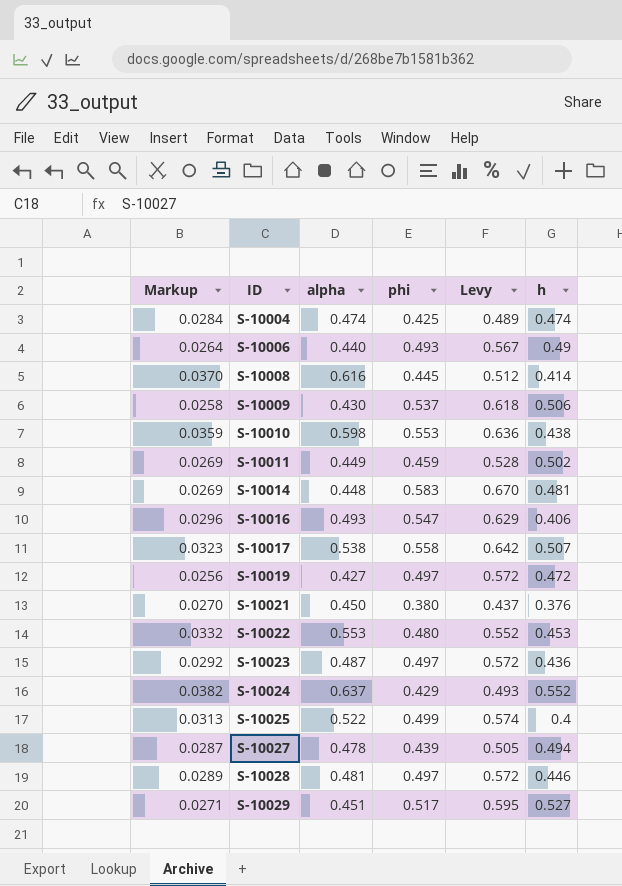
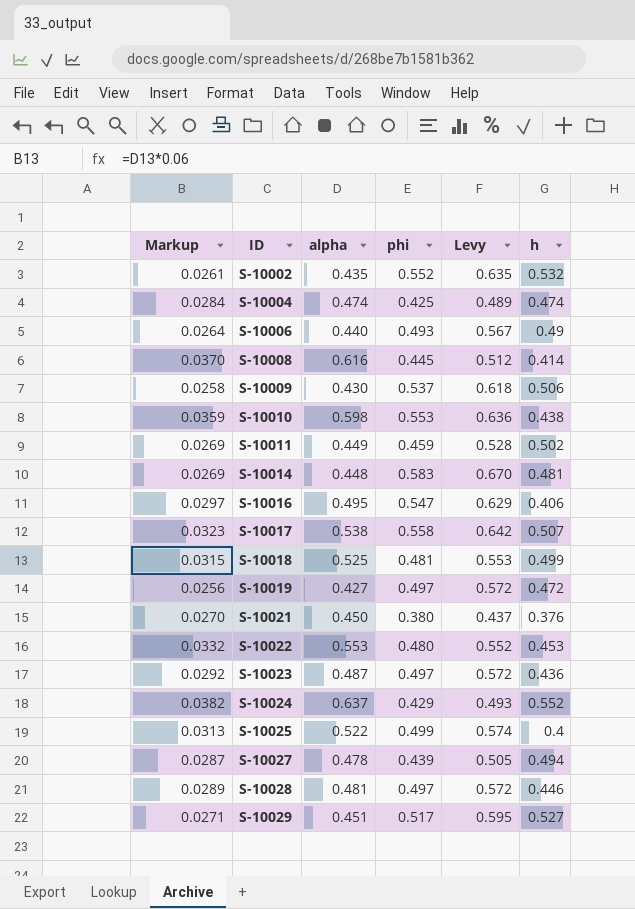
row S-10002: none -> 0.0261 | 0.435 | 0.552 | 0.635 | 0.532
S-10016 | Markup: 0.0296 -> 0.0297
S-10016 | alpha: 0.493 -> 0.495
row S-10018: none -> 0.0315 | 0.525 | 0.481 | 0.553 | 0.499

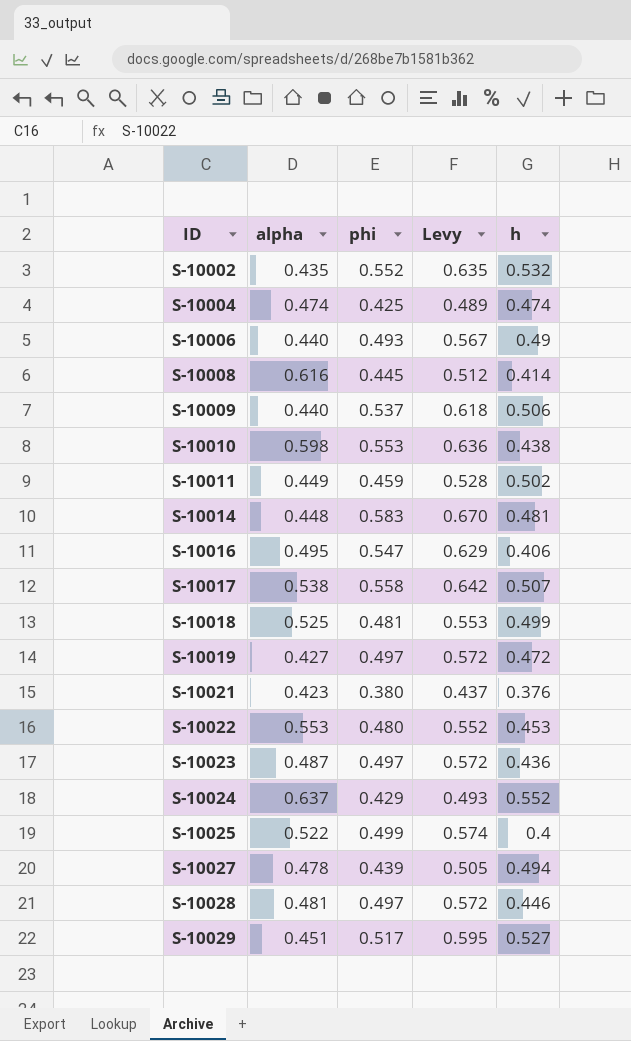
column Markup | formula: [alpha] * 0.06 -> none
S-10009 | alpha: 0.430 -> 0.440
S-10021 | alpha: 0.450 -> 0.423

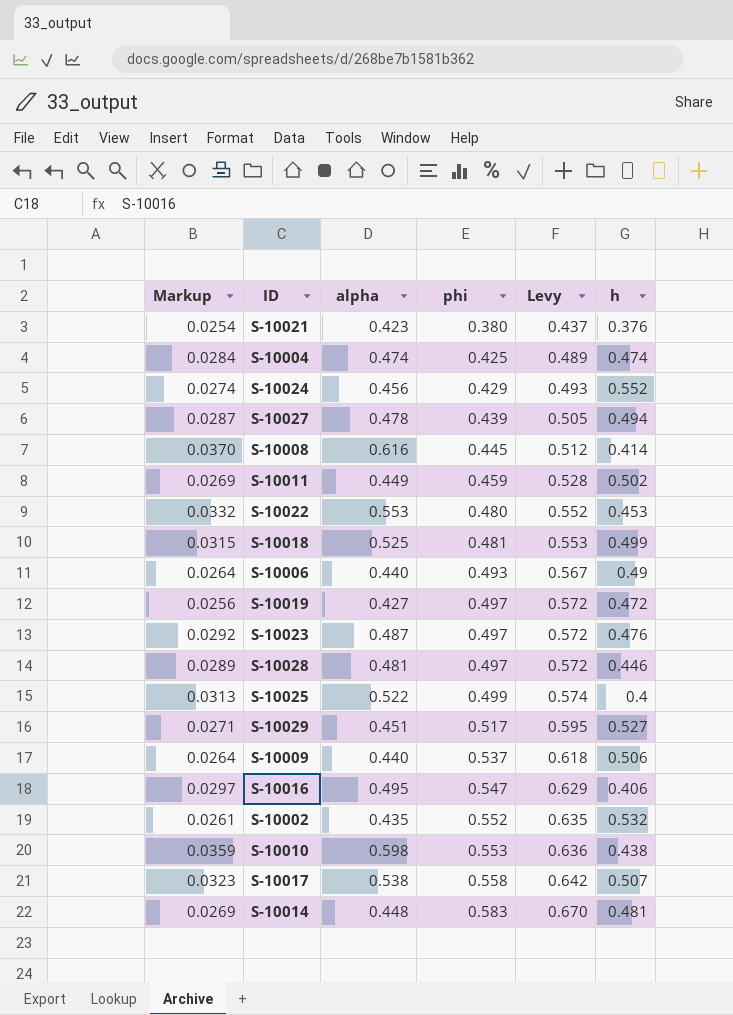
row order: ID ascending -> phi ascending
column Markup | formula: none -> [alpha] * 0.06
S-10024 | alpha: 0.637 -> 0.456
S-10023 | h: 0.436 -> 0.476

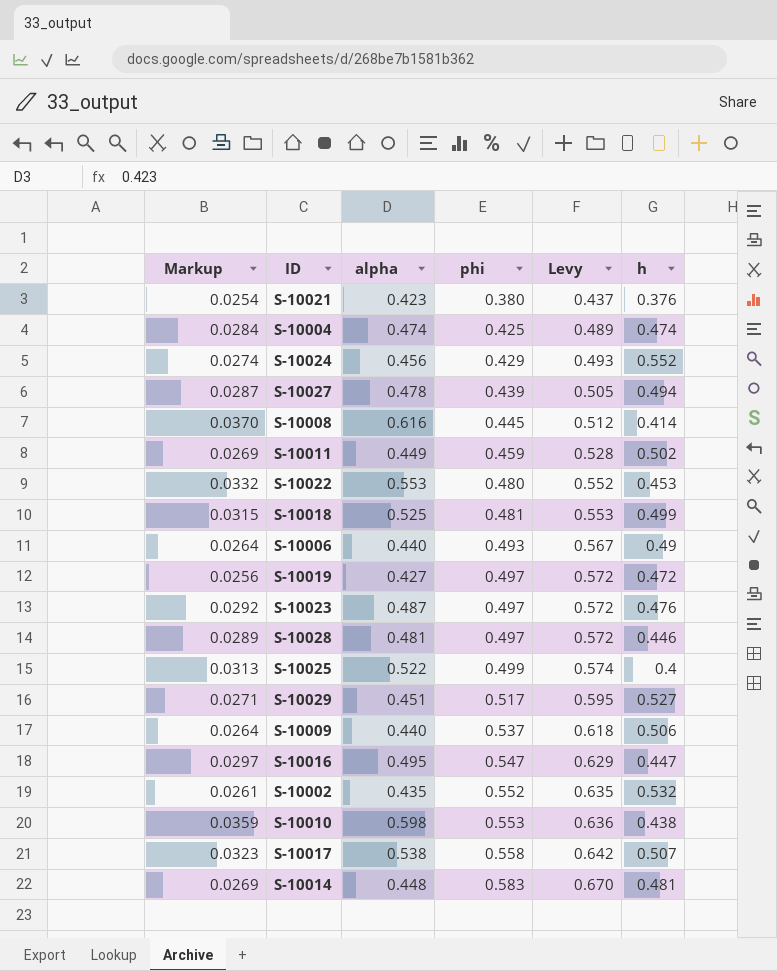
S-10016 | h: 0.406 -> 0.447

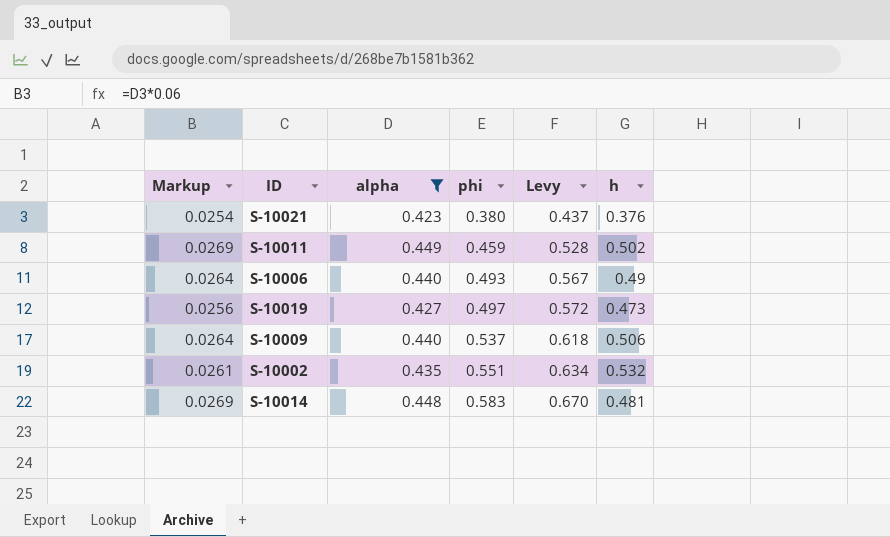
filter: none -> alpha <= 0.449
S-10019 | h: 0.472 -> 0.473
S-10002 | phi: 0.552 -> 0.551
S-10002 | Levy: 0.635 -> 0.634

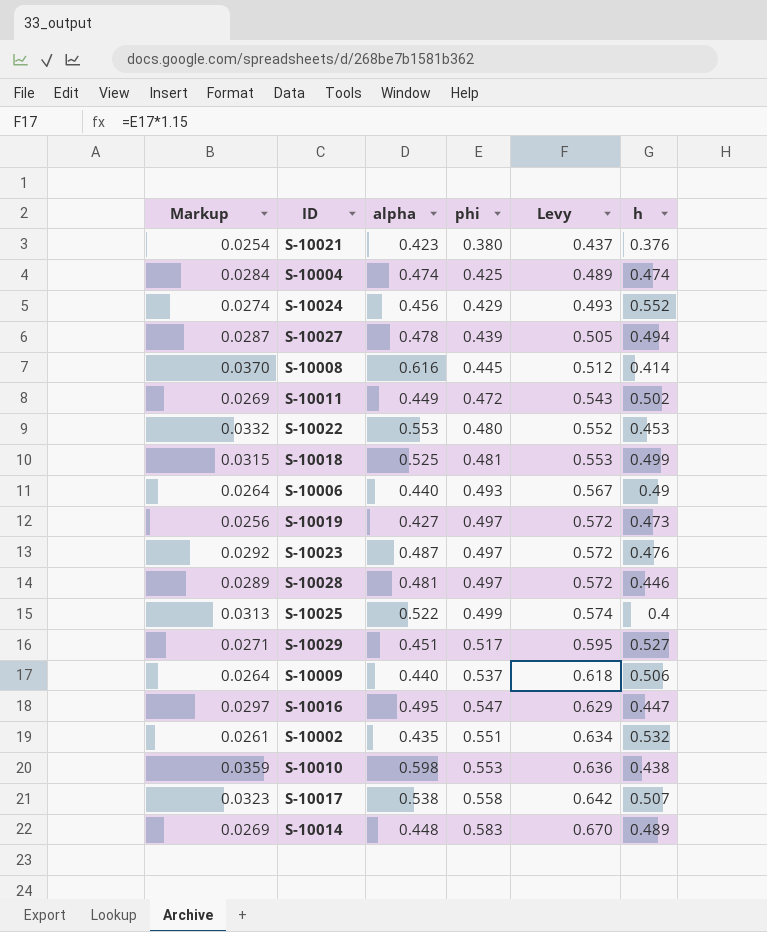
filter: alpha <= 0.449 -> none
S-10011 | phi: 0.459 -> 0.472
S-10011 | Levy: 0.528 -> 0.543
S-10014 | h: 0.481 -> 0.489

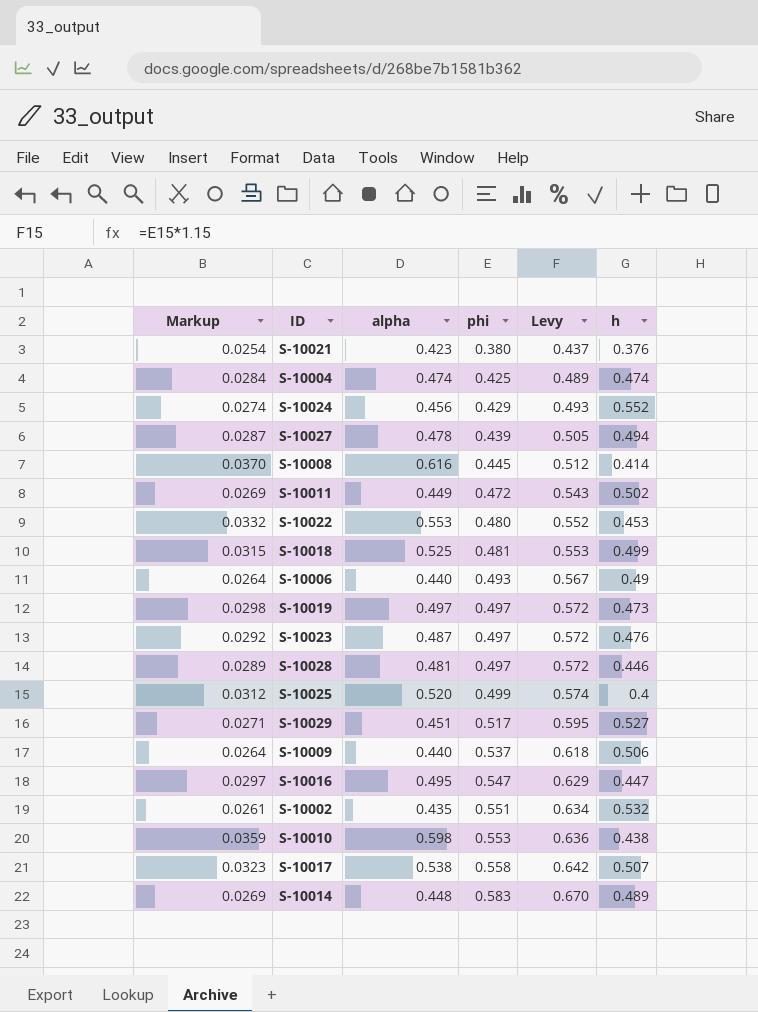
S-10019 | Markup: 0.0256 -> 0.0298
S-10019 | alpha: 0.427 -> 0.497
S-10025 | Markup: 0.0313 -> 0.0312
S-10025 | alpha: 0.522 -> 0.520

